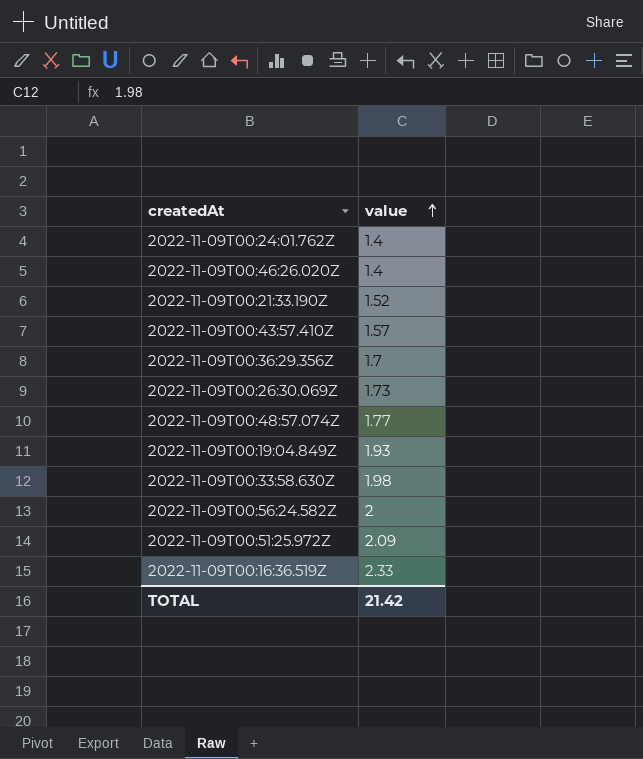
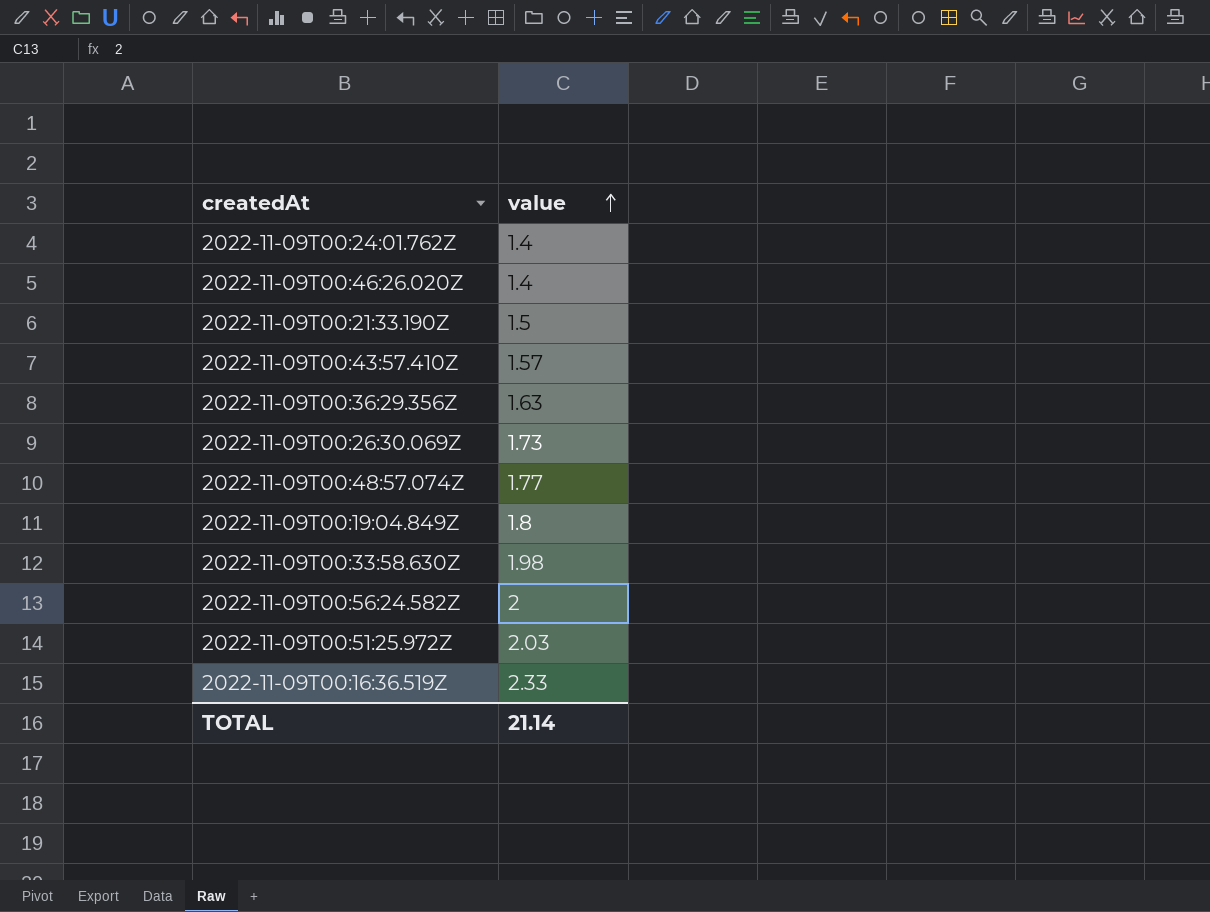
2022-11-09T00:21:33.190Z | value: 1.52 -> 1.5
2022-11-09T00:36:29.356Z | value: 1.7 -> 1.63
2022-11-09T00:19:04.849Z | value: 1.93 -> 1.8
2022-11-09T00:51:25.972Z | value: 2.09 -> 2.03
TOTAL | value: 21.42 -> 21.14

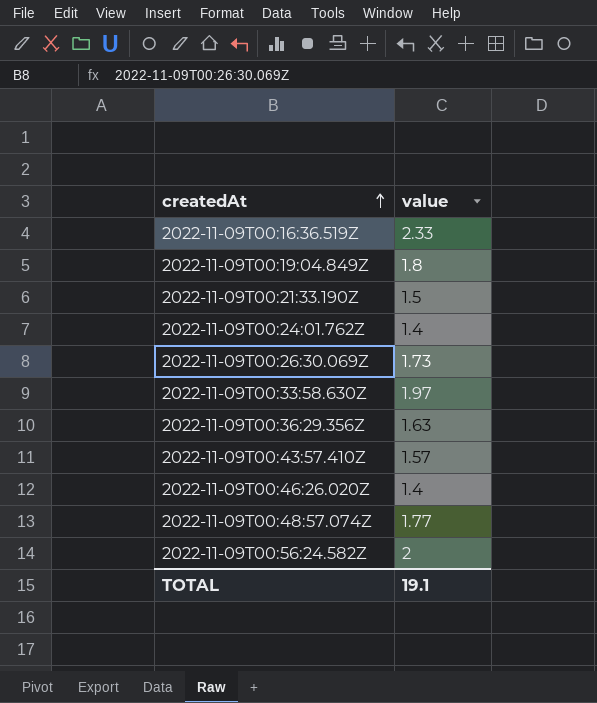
row order: value ascending -> createdAt ascending
row 2022-11-09T00:51:25.972Z: 2.03 -> none
2022-11-09T00:33:58.630Z | value: 1.98 -> 1.97
TOTAL | value: 21.14 -> 19.1

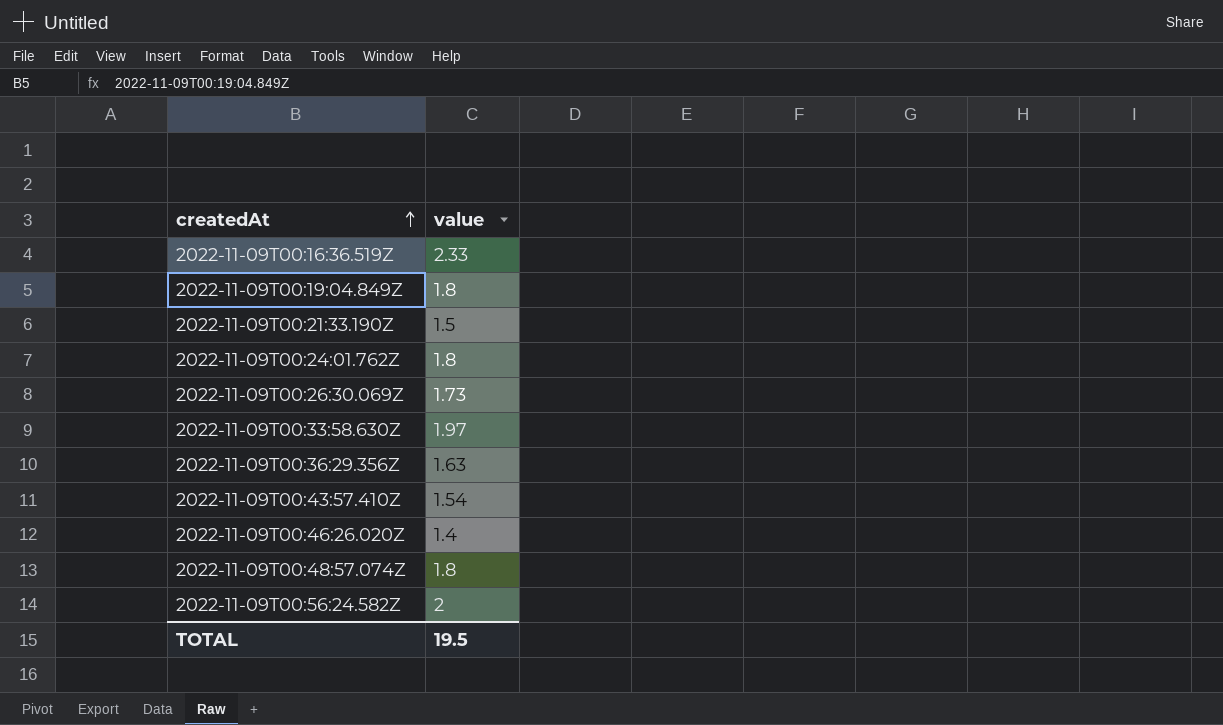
2022-11-09T00:24:01.762Z | value: 1.4 -> 1.8
2022-11-09T00:43:57.410Z | value: 1.57 -> 1.54
2022-11-09T00:48:57.074Z | value: 1.77 -> 1.8
TOTAL | value: 19.1 -> 19.5

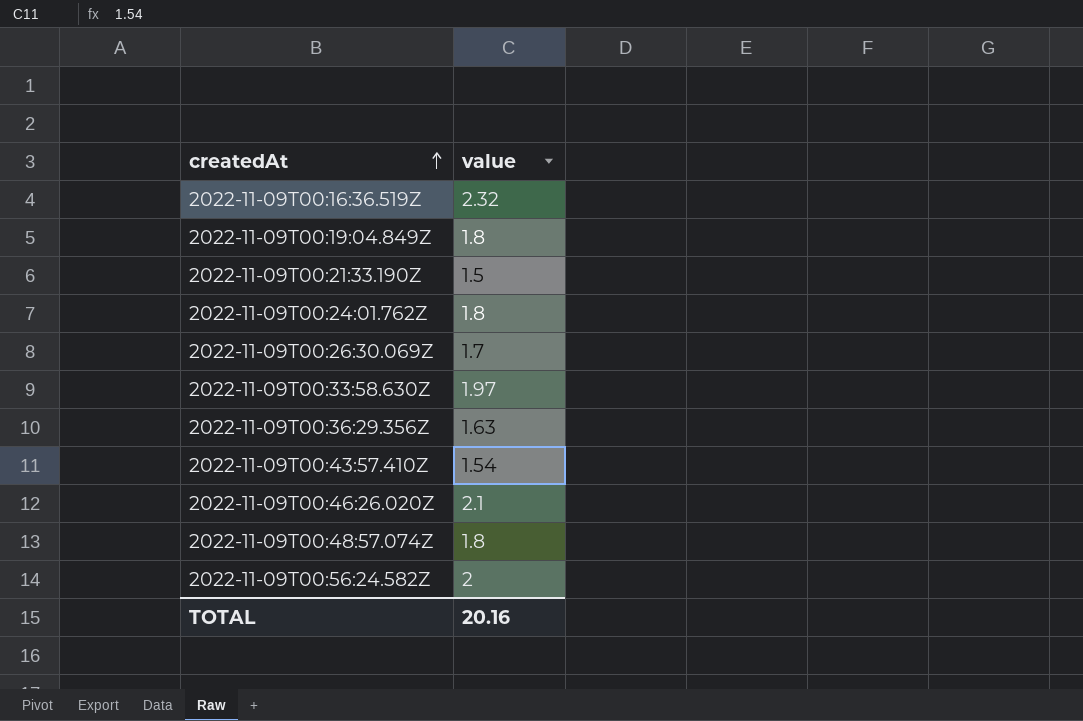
2022-11-09T00:16:36.519Z | value: 2.33 -> 2.32
2022-11-09T00:26:30.069Z | value: 1.73 -> 1.7
2022-11-09T00:46:26.020Z | value: 1.4 -> 2.1
TOTAL | value: 19.5 -> 20.16

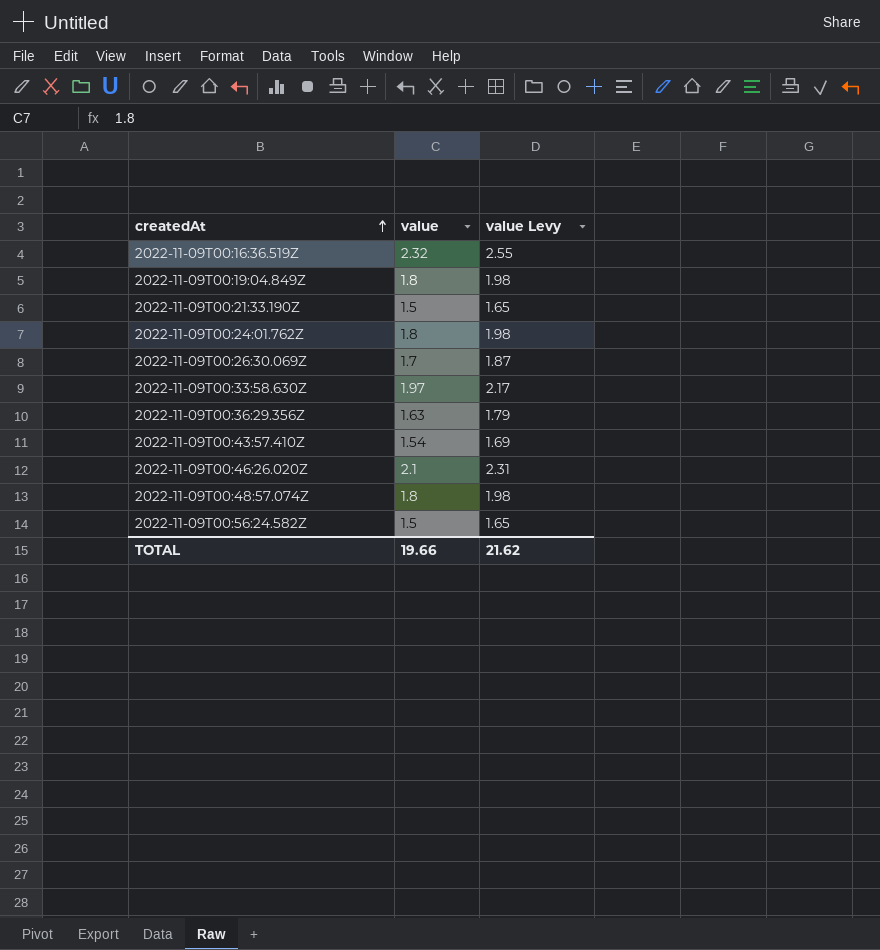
column value Levy | formula: none -> [value] * 1.1
2022-11-09T00:56:24.582Z | value: 2 -> 1.5
TOTAL | value: 20.16 -> 19.66

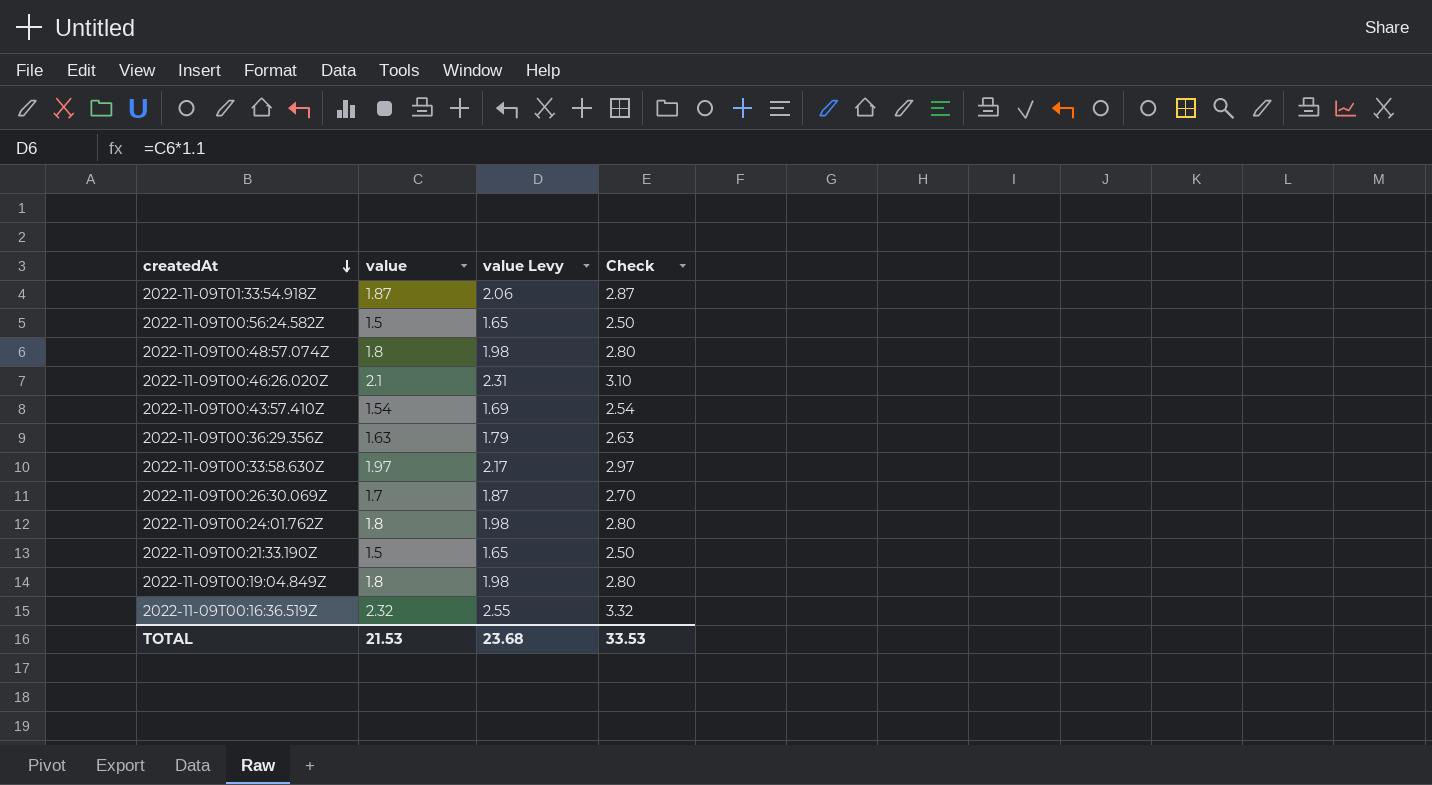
row order: createdAt ascending -> createdAt descending
column Check | formula: none -> [value] + 1
row 2022-11-09T01:33:54.918Z: none -> 1.87 | 2.06 | 2.87
TOTAL | value: 19.66 -> 21.53
TOTAL | value Levy: 21.62 -> 23.68

